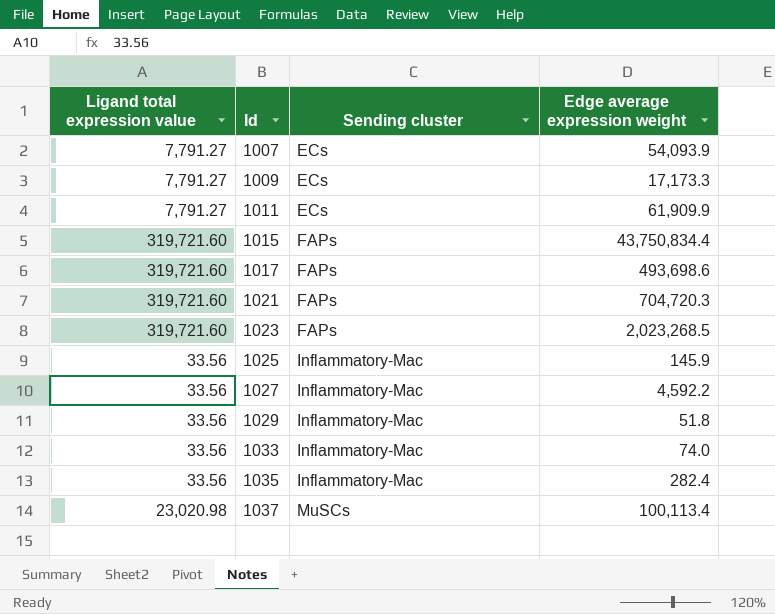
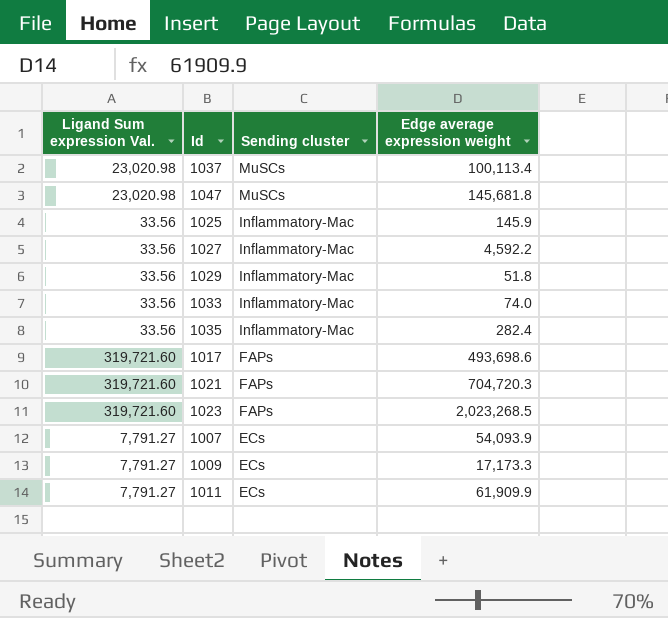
row order: Id ascending -> Sending cluster descending
column name: Ligand total expression value -> Ligand Sum expression Val.
row 1015: 319,721.60 | FAPs | 43,750,834.4 -> none
row 1047: none -> 23,020.98 | MuSCs | 145,681.8

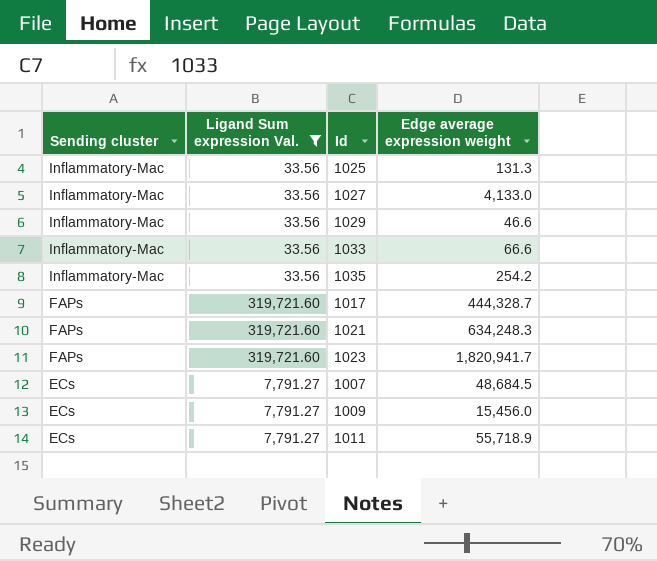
filter: none -> Ligand Sum expression Val. != 23,020.98
column Sending cluster | position: 3 -> 1
1025 | Edge average expression weight: 145.9 -> 131.3
1027 | Edge average expression weight: 4,592.2 -> 4,133.0
1029 | Edge average expression weight: 51.8 -> 46.6
1033 | Edge average expression weight: 74.0 -> 66.6
1035 | Edge average expression weight: 282.4 -> 254.2
1017 | Edge average expression weight: 493,698.6 -> 444,328.7
1021 | Edge average expression weight: 704,720.3 -> 634,248.3
1023 | Edge average expression weight: 2,023,268.5 -> 1,820,941.7
1007 | Edge average expression weight: 54,093.9 -> 48,684.5
1009 | Edge average expression weight: 17,173.3 -> 15,456.0
1011 | Edge average expression weight: 61,909.9 -> 55,718.9

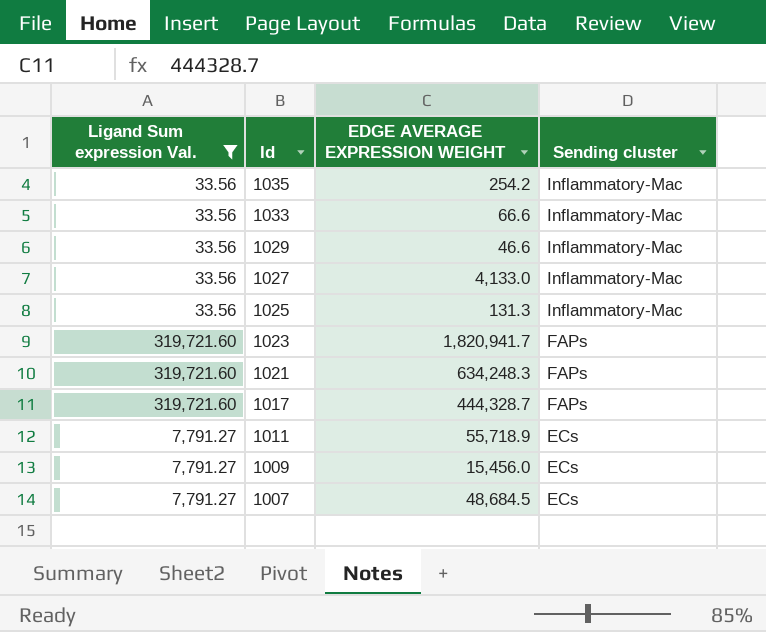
row order: Sending cluster descending -> Id descending
column name: Edge average expression weight -> EDGE AVERAGE EXPRESSION WEIGHT
column Sending cluster | position: 1 -> 4

